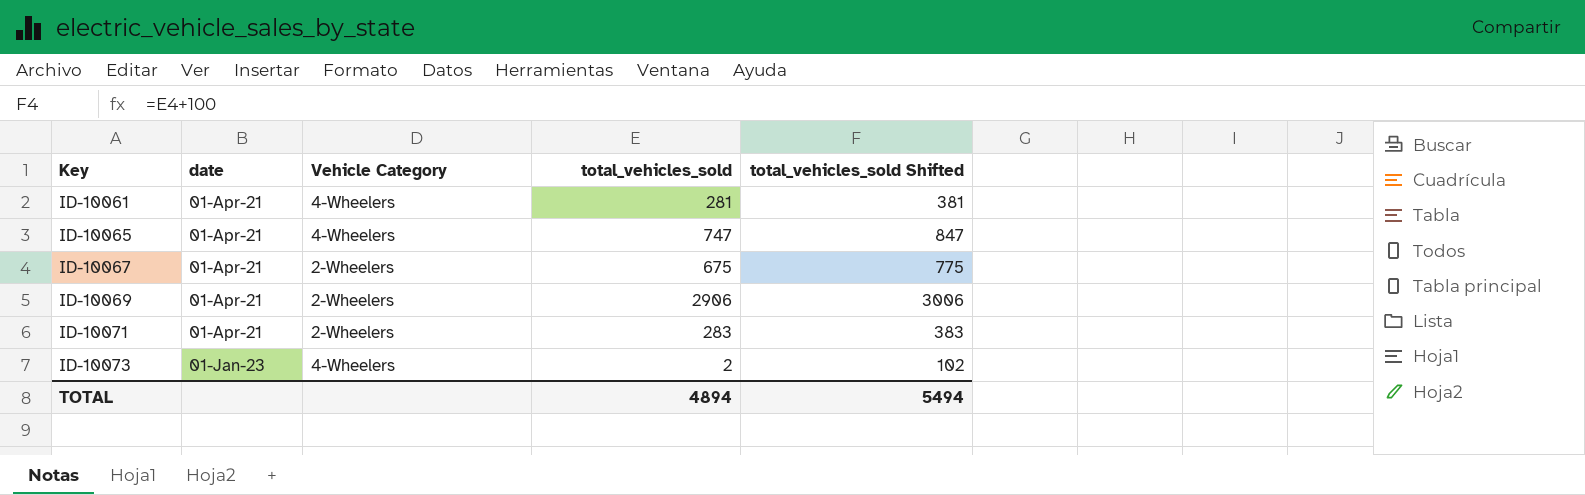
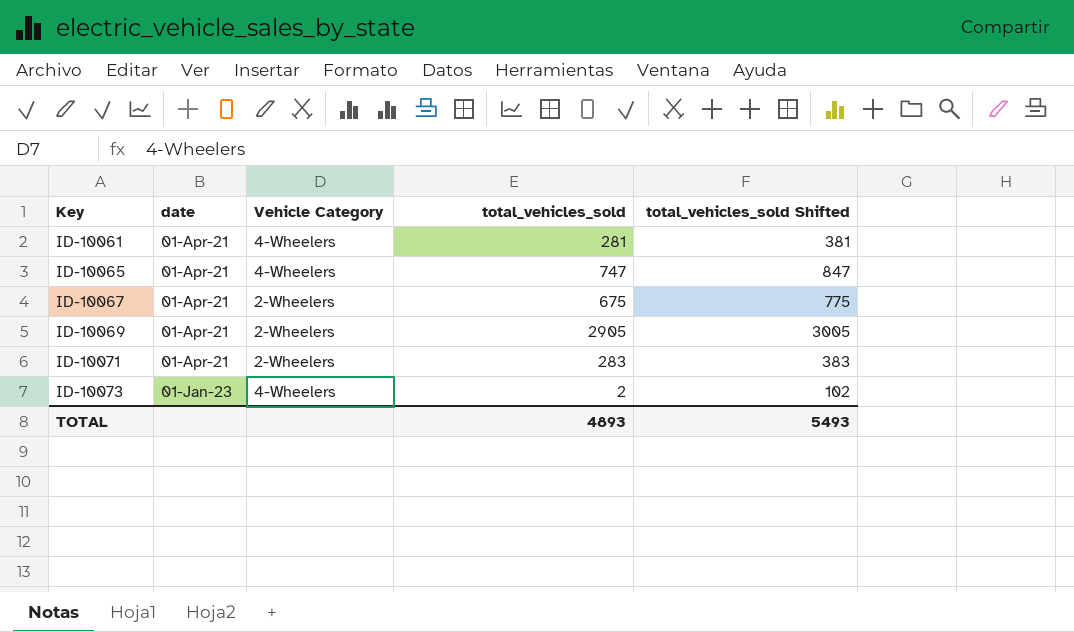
ID-10069 | total_vehicles_sold: 2906 -> 2905
ID-10069 | total_vehicles_sold Shifted: 3006 -> 3005
TOTAL | total_vehicles_sold: 4894 -> 4893
TOTAL | total_vehicles_sold Shifted: 5494 -> 5493

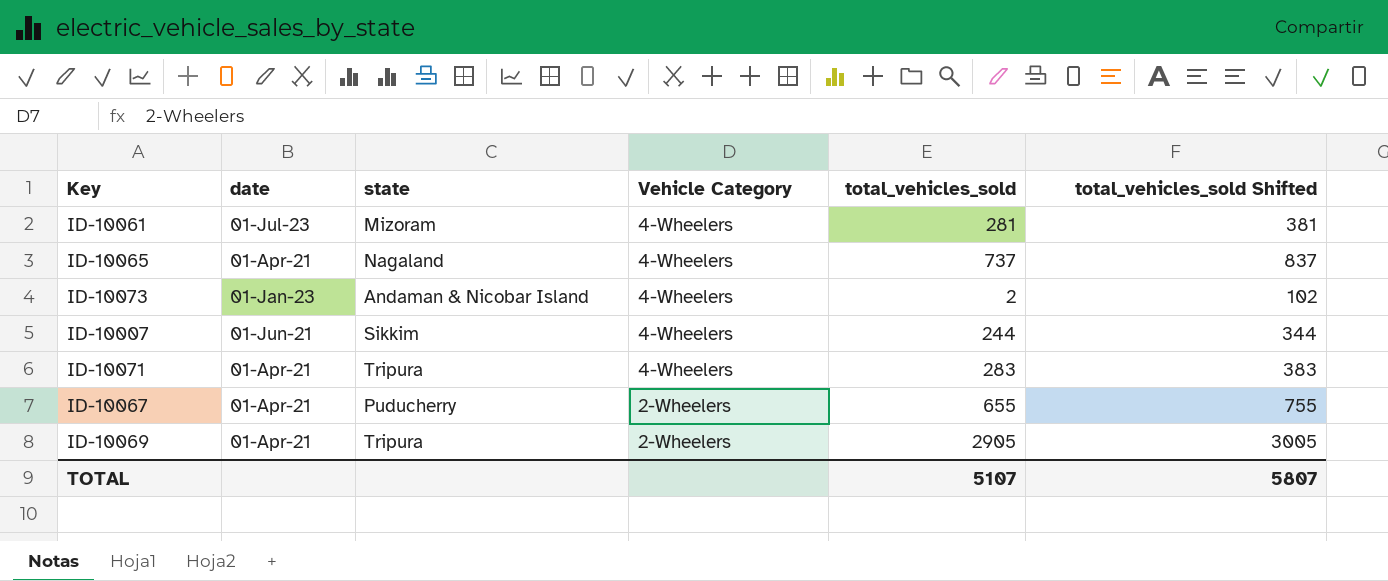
row order: Key ascending -> Vehicle Category descending
column state | position: none -> 3
ID-10061 | date: 01-Apr-21 -> 01-Jul-23
ID-10065 | total_vehicles_sold: 747 -> 737
ID-10065 | total_vehicles_sold Shifted: 847 -> 837
row ID-10007: none -> 01-Jun-21 | Sikkim | 4-Wheelers | 244 | 344
ID-10071 | Vehicle Category: 2-Wheelers -> 4-Wheelers
ID-10067 | total_vehicles_sold: 675 -> 655
ID-10067 | total_vehicles_sold Shifted: 775 -> 755
TOTAL | total_vehicles_sold: 4893 -> 5107
TOTAL | total_vehicles_sold Shifted: 5493 -> 5807

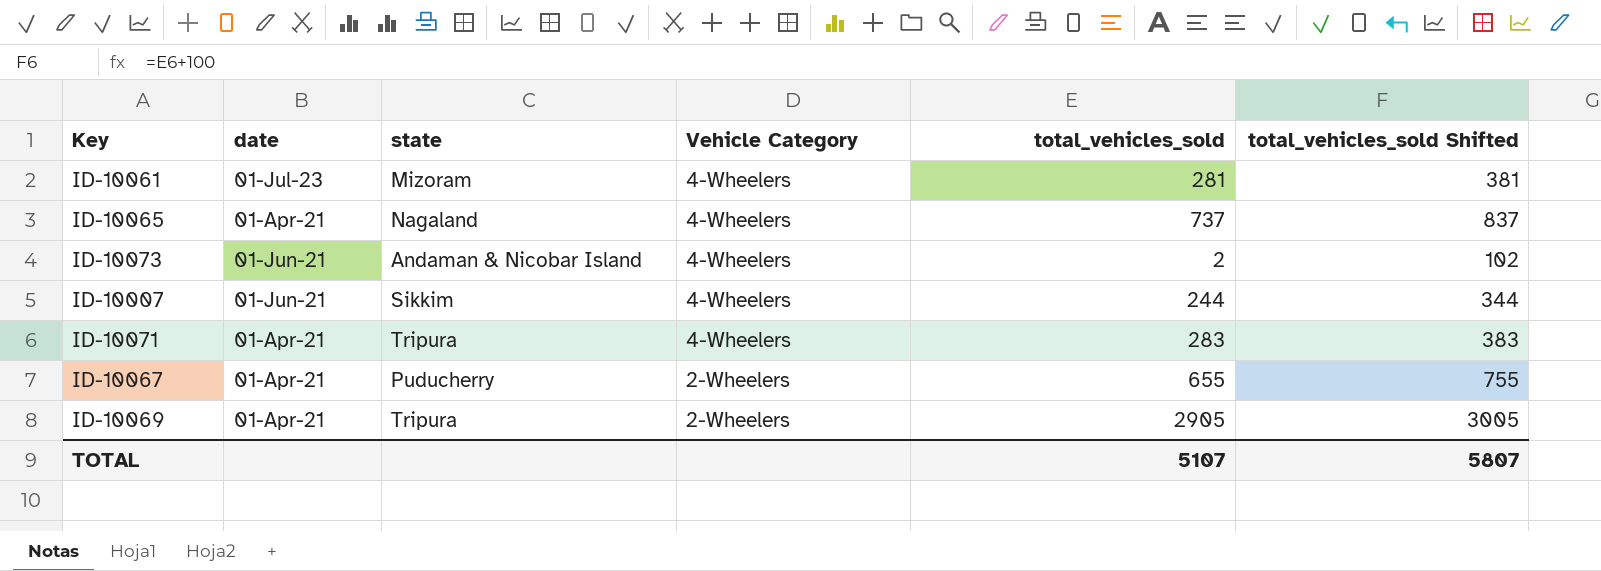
ID-10073 | date: 01-Jan-23 -> 01-Jun-21

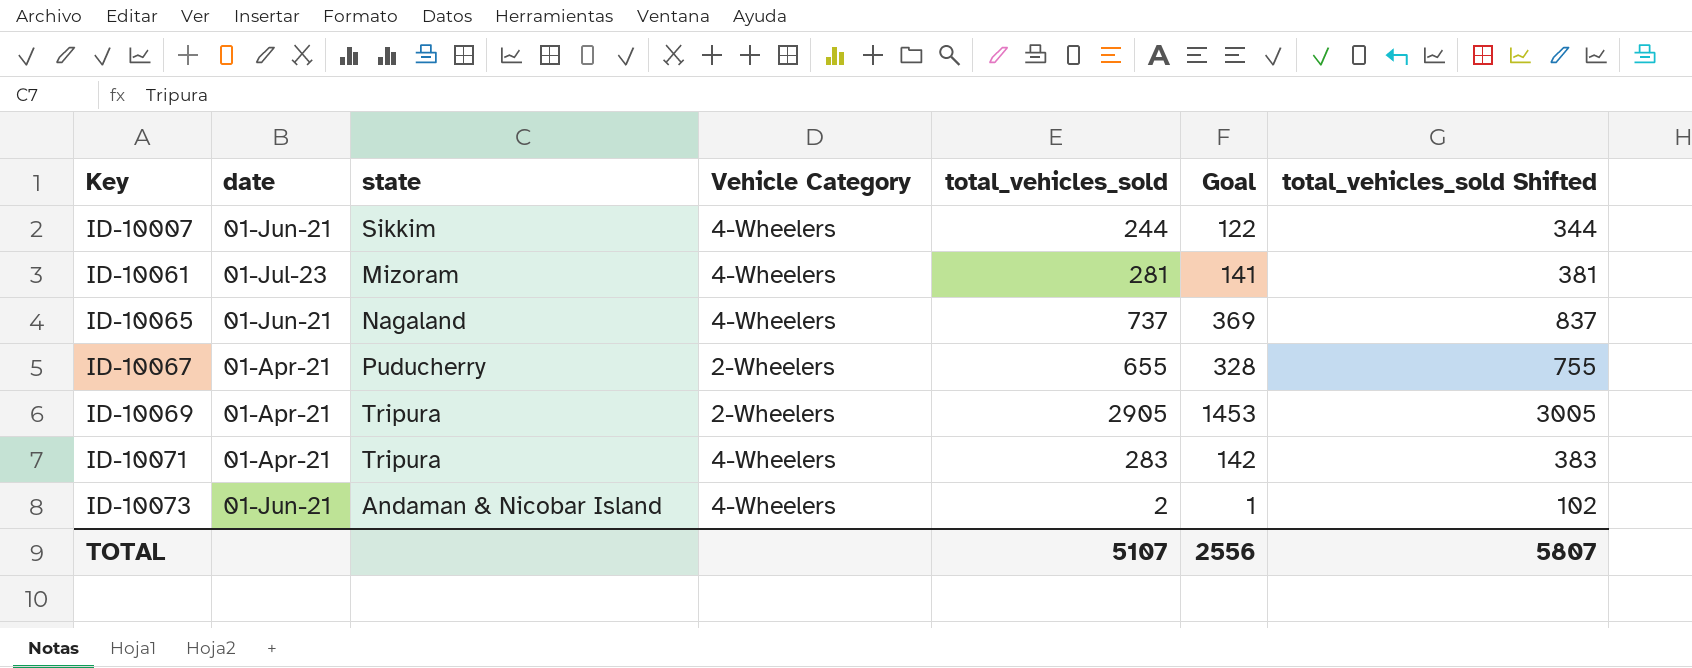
row order: Vehicle Category descending -> Key ascending
column Goal | formula: none -> [total_vehicles_sold] * 0.5
ID-10065 | date: 01-Apr-21 -> 01-Jun-21

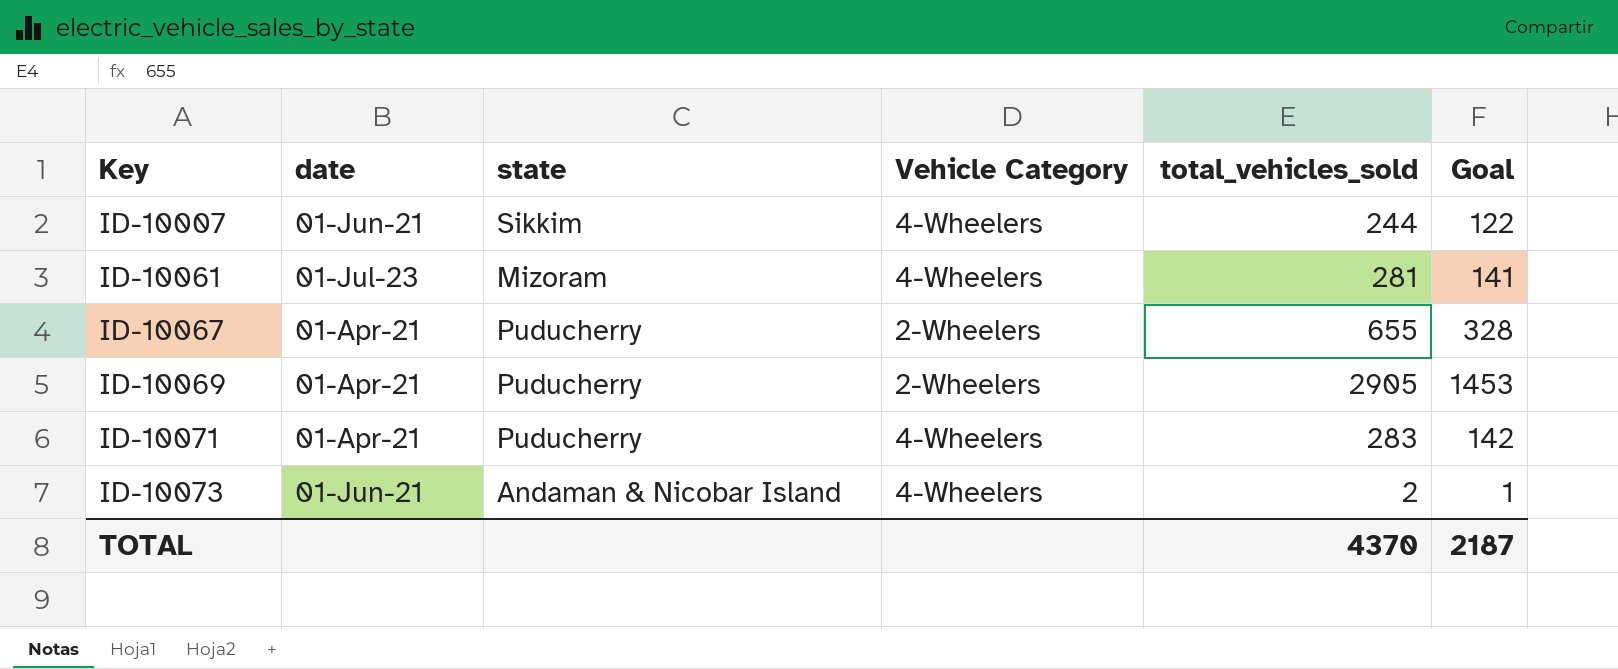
column total_vehicles_sold Shifted | formula: [total_vehicles_sold] + 100 -> none
row ID-10065: 01-Jun-21 | Nagaland | 4-Wheelers | 737 | 369 | 837 -> none
ID-10069 | state: Tripura -> Puducherry
ID-10071 | state: Tripura -> Puducherry
TOTAL | total_vehicles_sold: 5107 -> 4370
TOTAL | Goal: 2556 -> 2187

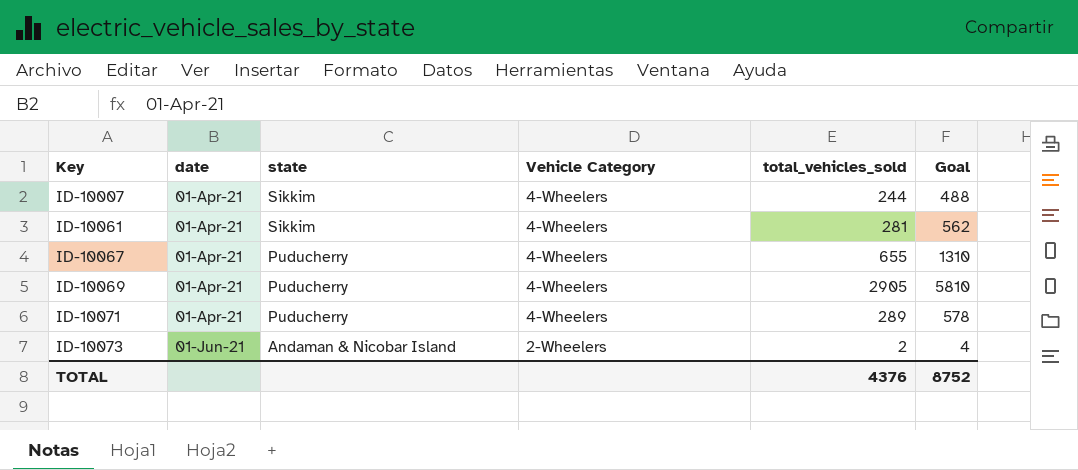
column Goal | formula: [total_vehicles_sold] * 0.5 -> [total_vehicles_sold] * 2
ID-10007 | date: 01-Jun-21 -> 01-Apr-21
ID-10061 | date: 01-Jul-23 -> 01-Apr-21
ID-10061 | state: Mizoram -> Sikkim
ID-10067 | Vehicle Category: 2-Wheelers -> 4-Wheelers
ID-10069 | Vehicle Category: 2-Wheelers -> 4-Wheelers
ID-10071 | total_vehicles_sold: 283 -> 289
ID-10073 | Vehicle Category: 4-Wheelers -> 2-Wheelers
TOTAL | total_vehicles_sold: 4370 -> 4376
TOTAL | Goal: 2187 -> 8752

